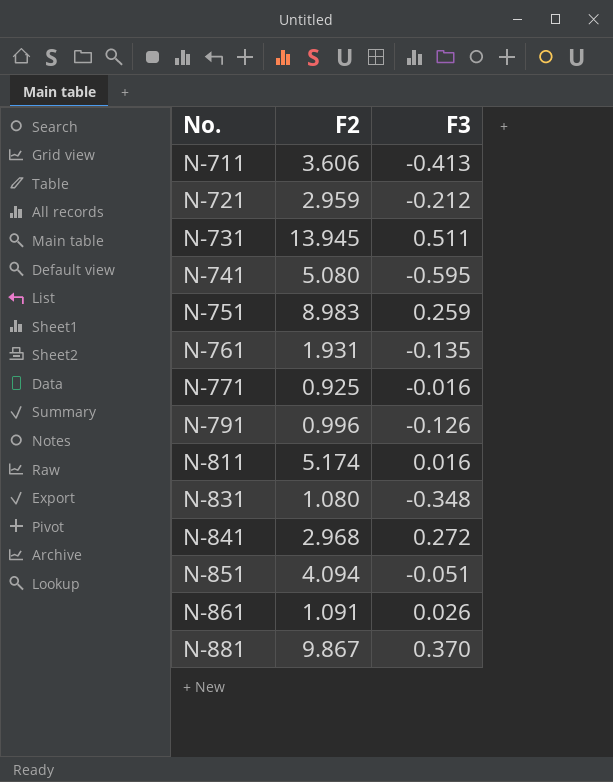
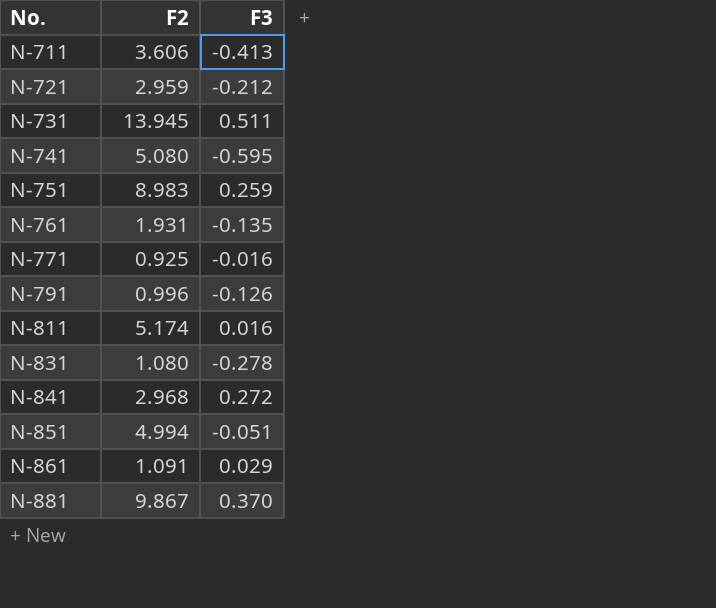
N-831 | F3: -0.348 -> -0.278
N-851 | F2: 4.094 -> 4.994
N-861 | F3: 0.026 -> 0.029

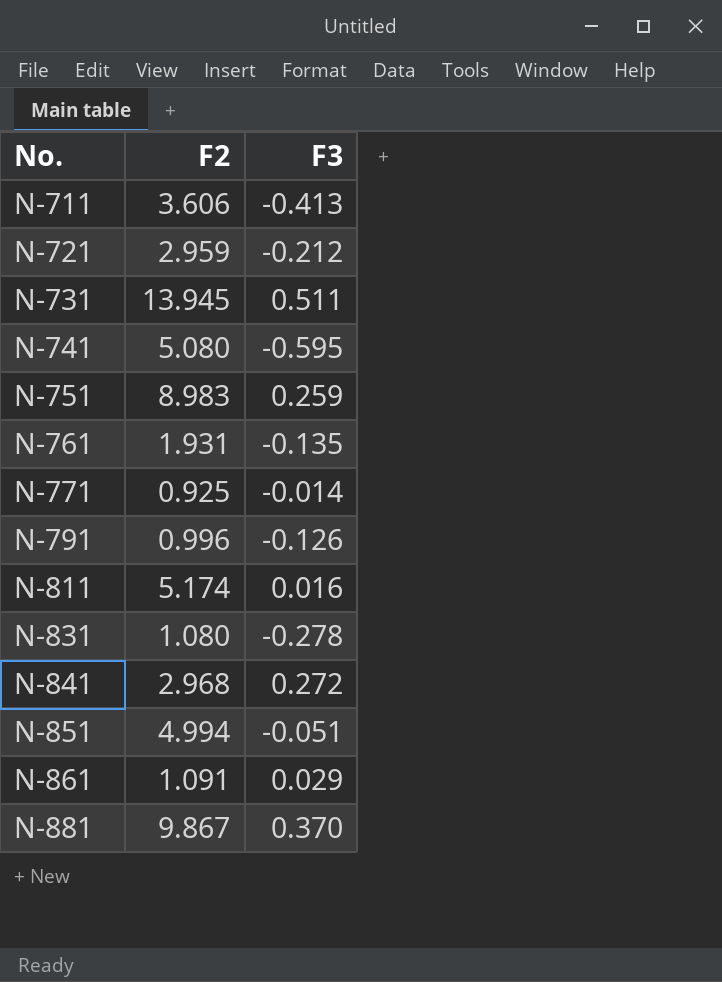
N-771 | F3: -0.016 -> -0.014

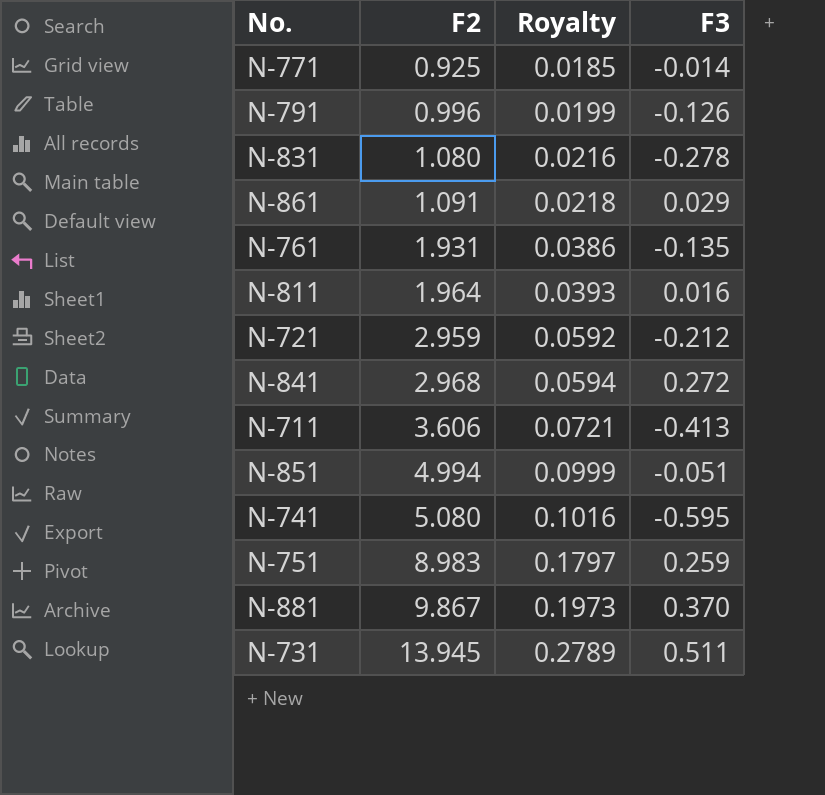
row order: No. ascending -> F2 ascending
column Royalty | formula: none -> [F2] * 0.02
N-811 | F2: 5.174 -> 1.964

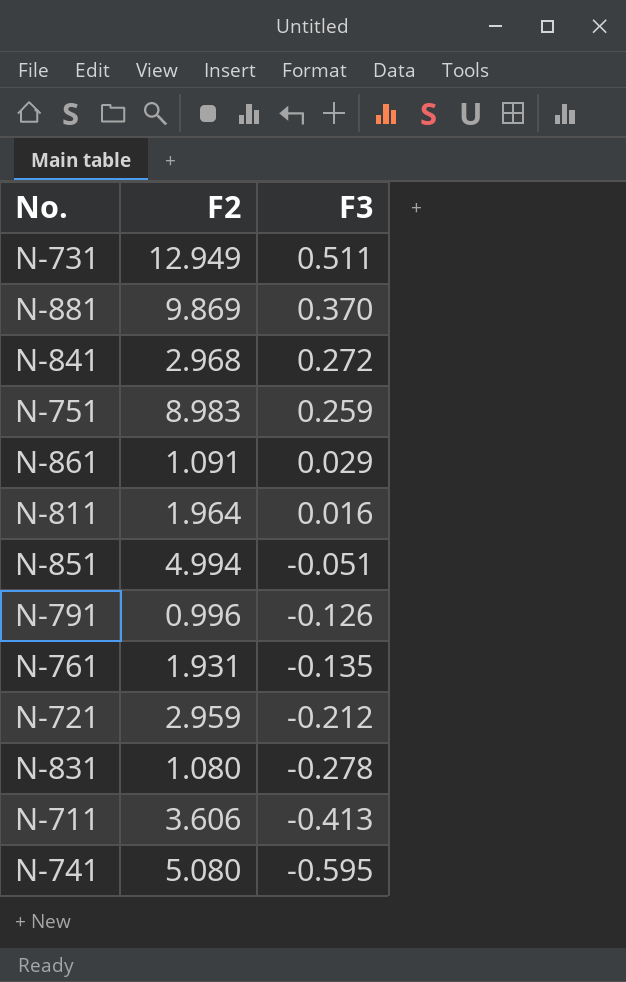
row order: F2 ascending -> F3 descending
column Royalty | formula: [F2] * 0.02 -> none
row N-771: 0.925 | 0.0185 | -0.014 -> none
N-731 | F2: 13.945 -> 12.949
N-881 | F2: 9.867 -> 9.869

